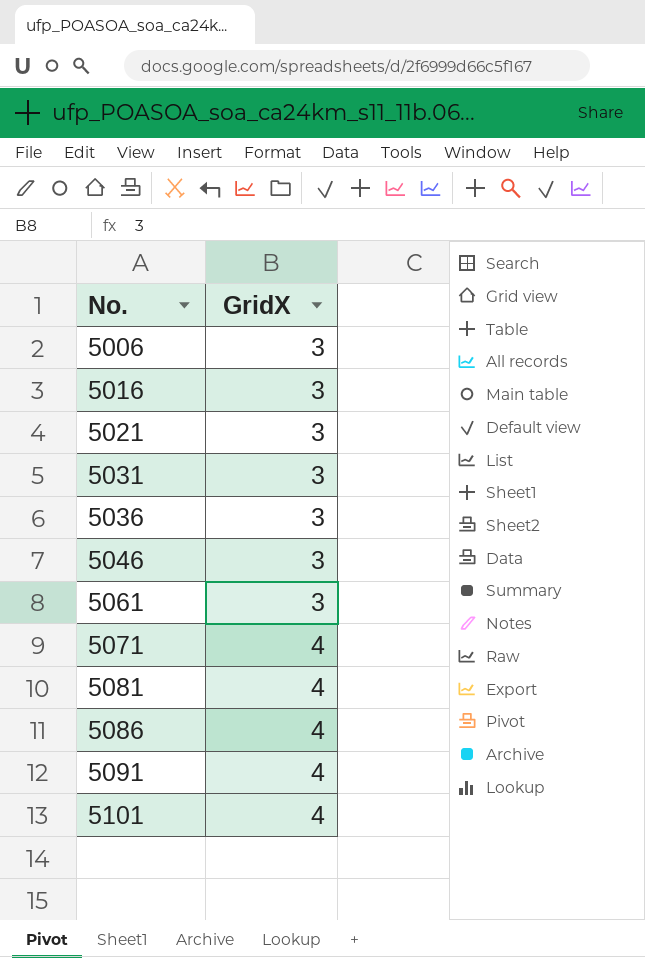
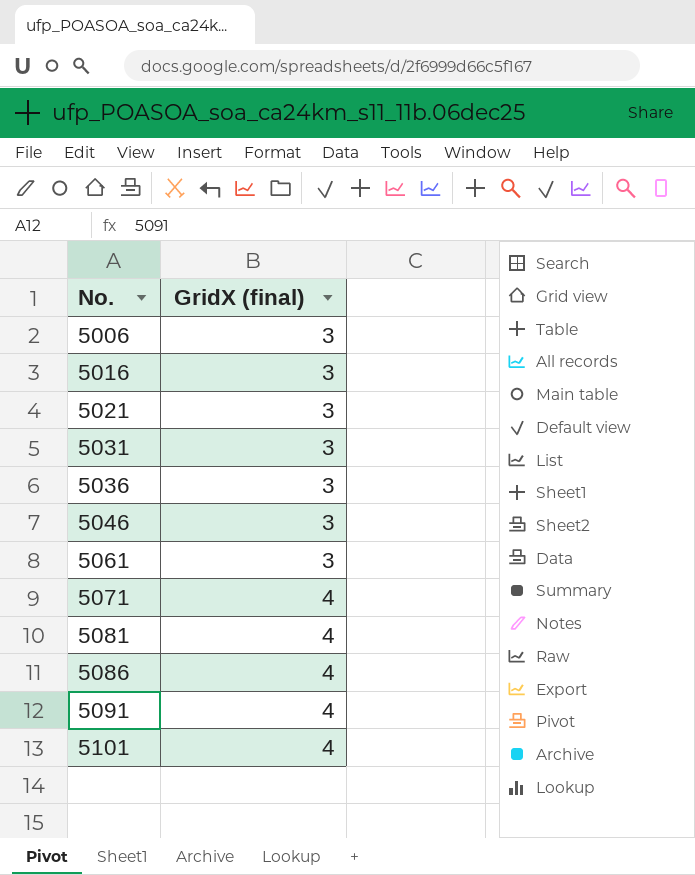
column name: GridX -> GridX (final)

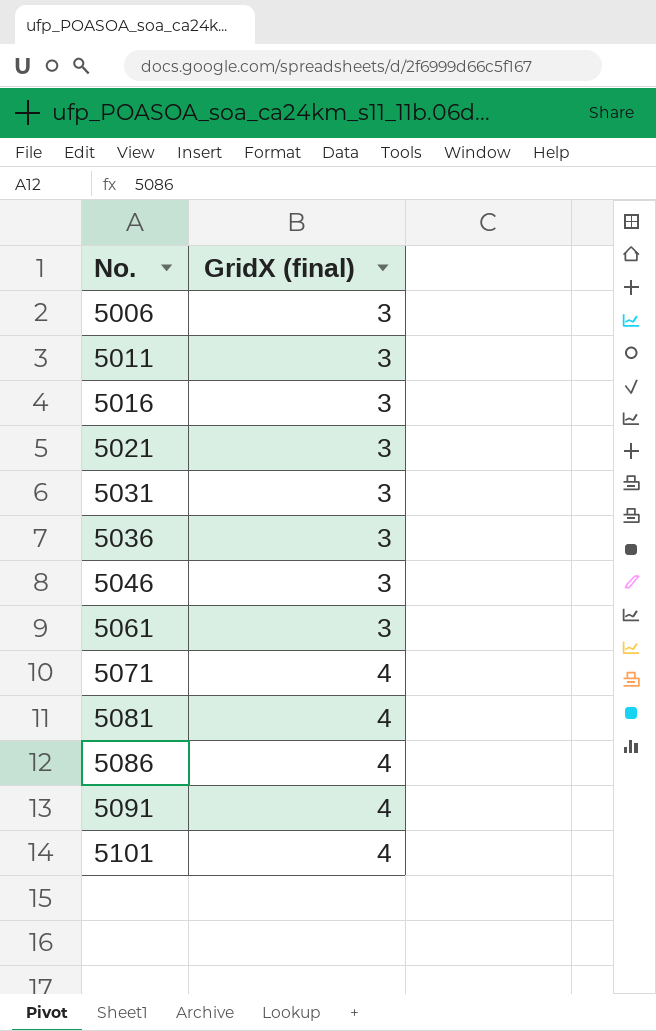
row 5011: none -> 3

